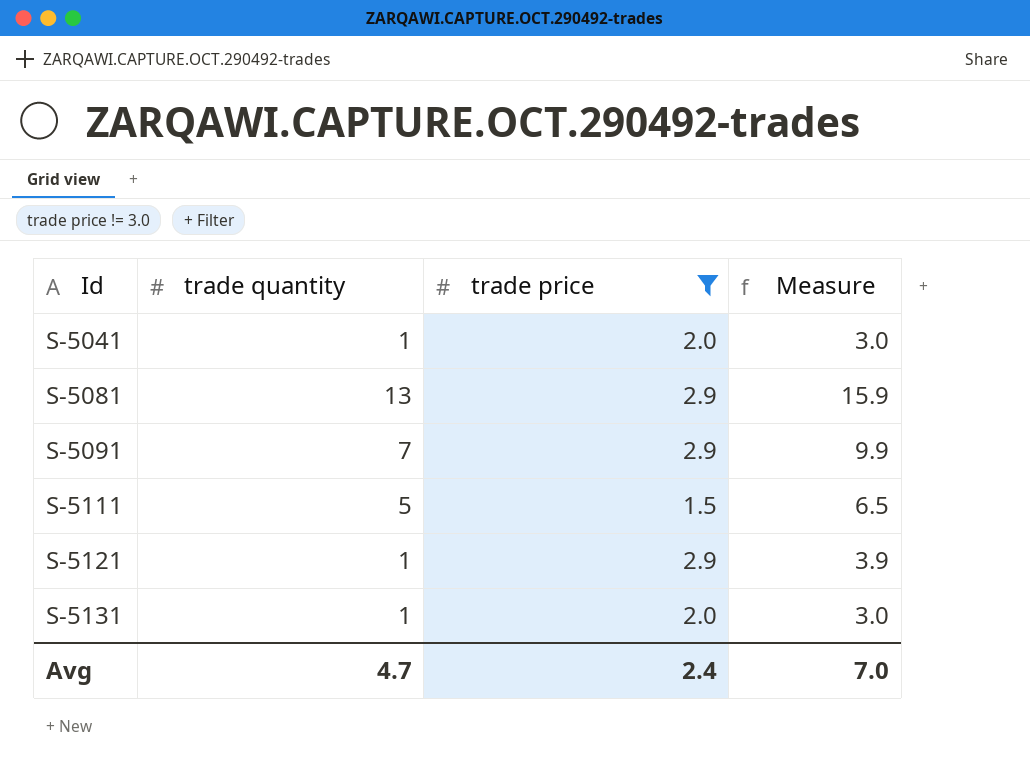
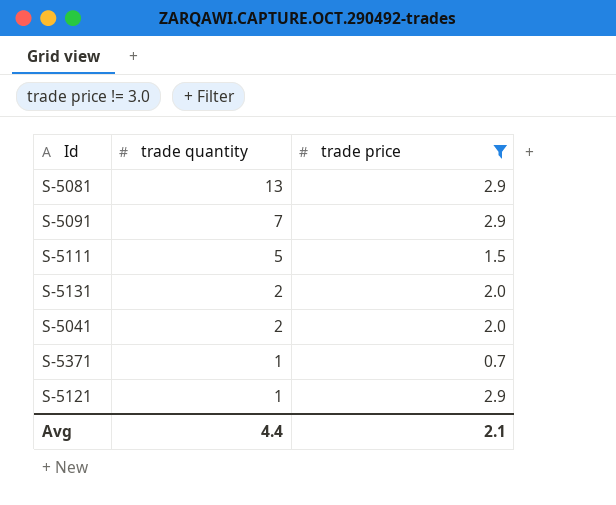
row order: Id ascending -> trade quantity descending
column Measure | formula: [trade quantity] + [trade price] -> none
S-5131 | trade quantity: 1 -> 2
S-5041 | trade quantity: 1 -> 2
row S-5371: none -> 1 | 0.7
Avg | trade quantity: 4.7 -> 4.4
Avg | trade price: 2.4 -> 2.1

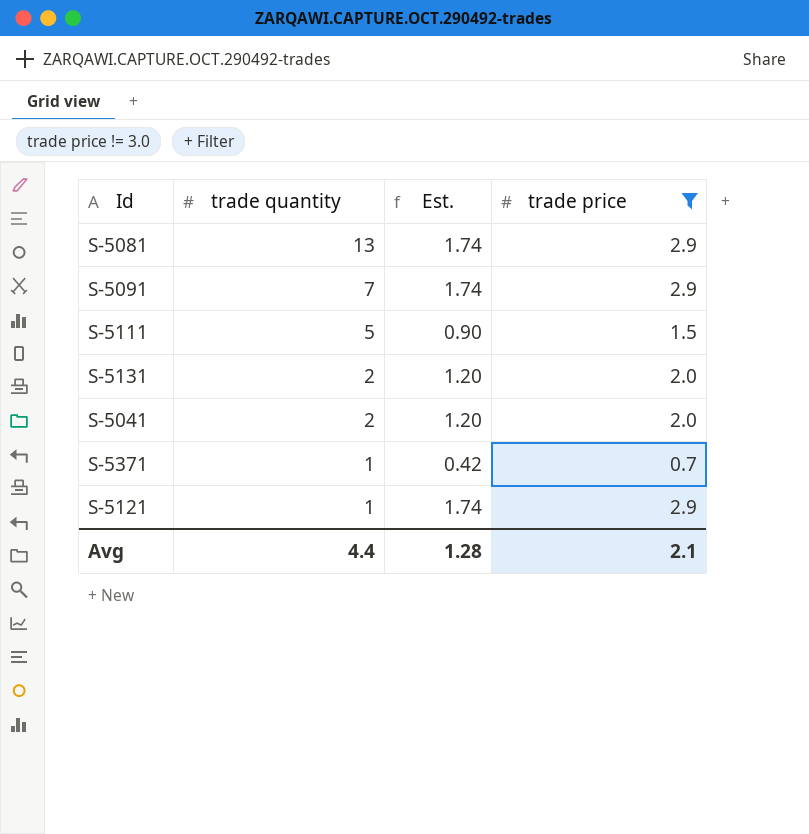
column Est. | formula: none -> [trade price] * 0.6

